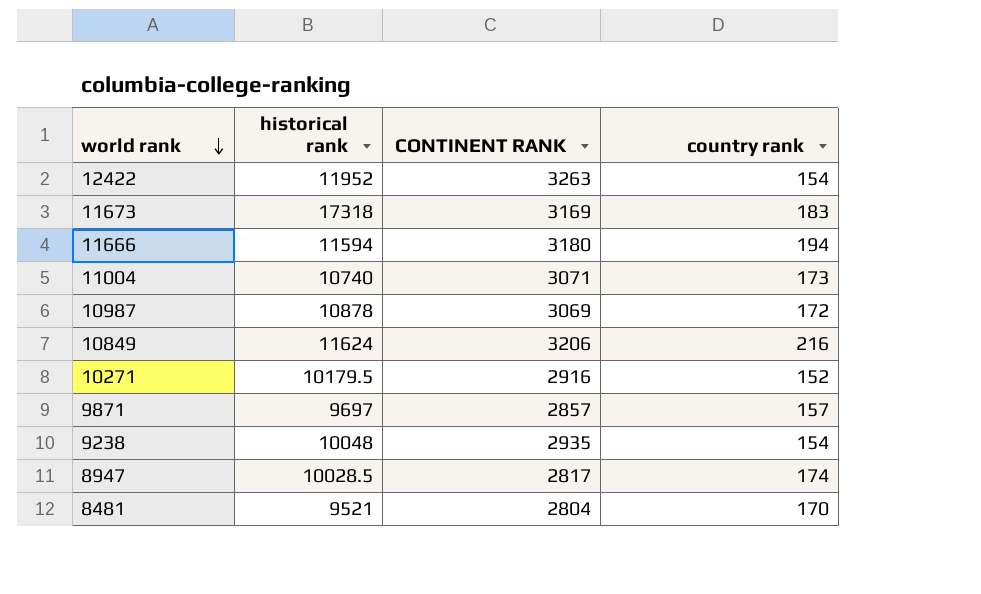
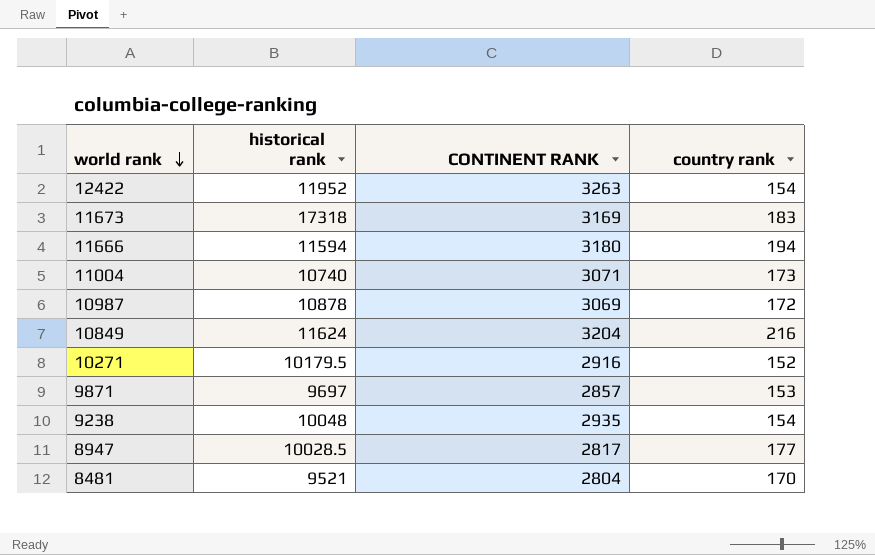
10849 | CONTINENT RANK: 3206 -> 3204
9871 | country rank: 157 -> 153
8947 | country rank: 174 -> 177

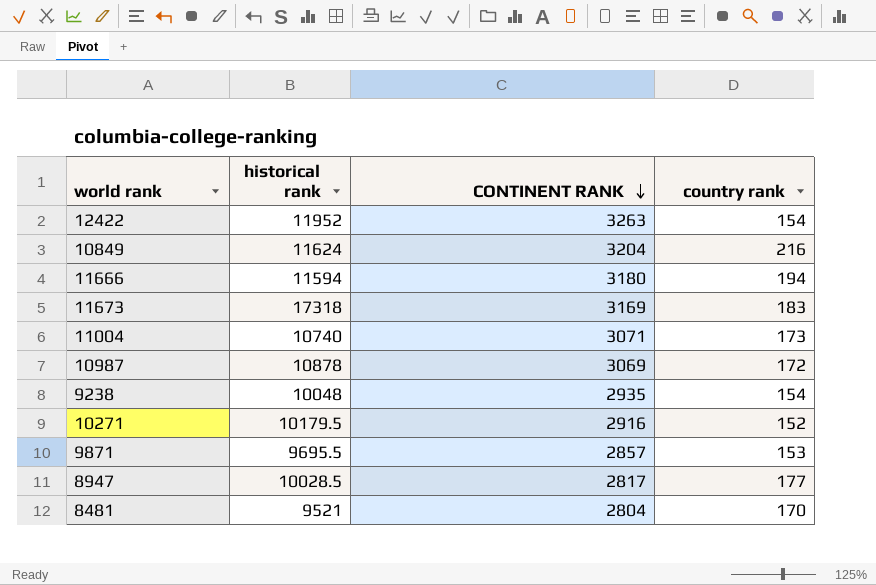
row order: world rank descending -> CONTINENT RANK descending
9871 | historical rank: 9697 -> 9695.5

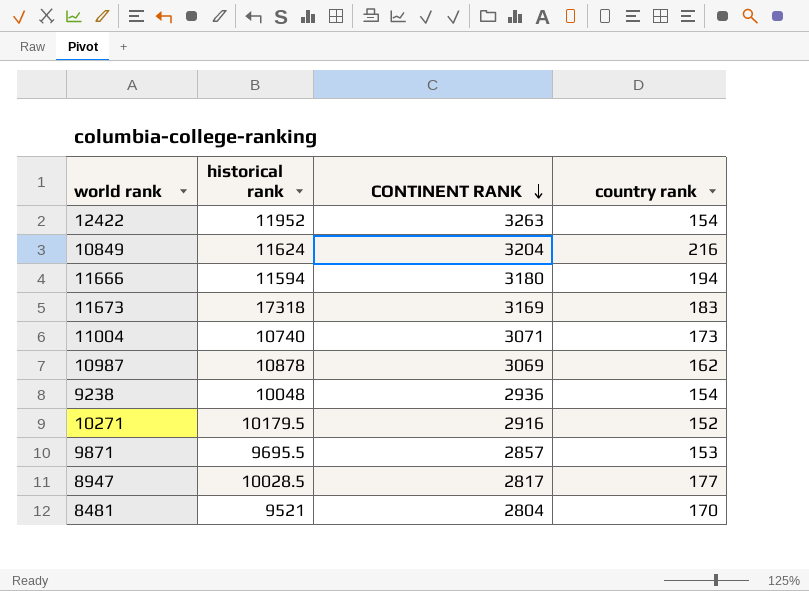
10987 | country rank: 172 -> 162
9238 | CONTINENT RANK: 2935 -> 2936

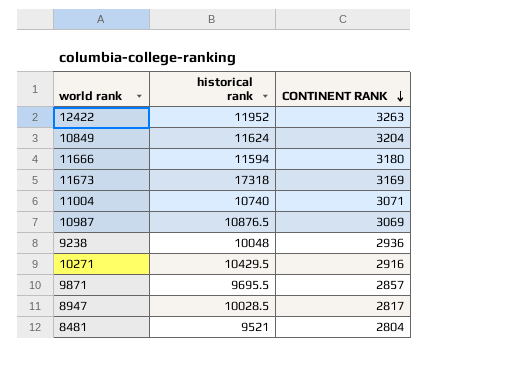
column country rank | position: 4 -> none
10987 | historical rank: 10878 -> 10876.5
10271 | historical rank: 10179.5 -> 10429.5

